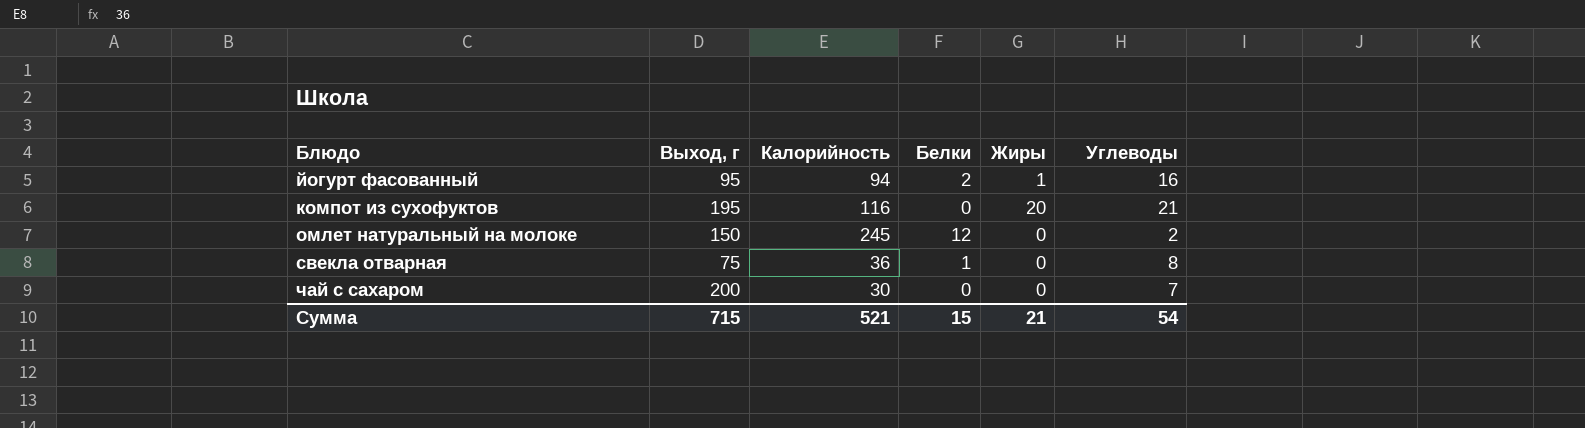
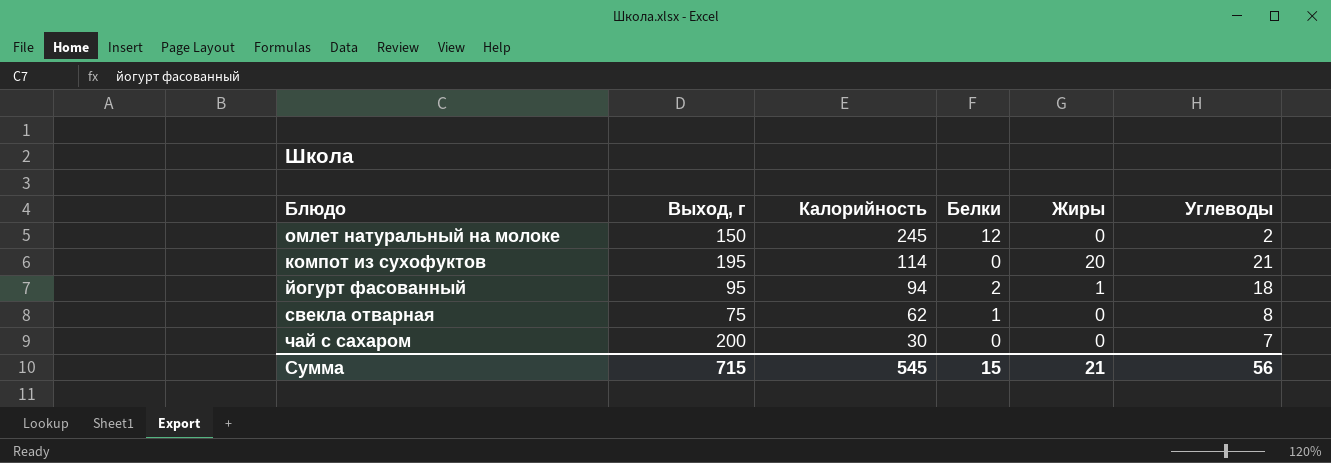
row order: Блюдо ascending -> Калорийность descending
компот из сухофуктов | Калорийность: 116 -> 114
йогурт фасованный | Углеводы: 16 -> 18
свекла отварная | Калорийность: 36 -> 62
Сумма | Калорийность: 521 -> 545
Сумма | Углеводы: 54 -> 56

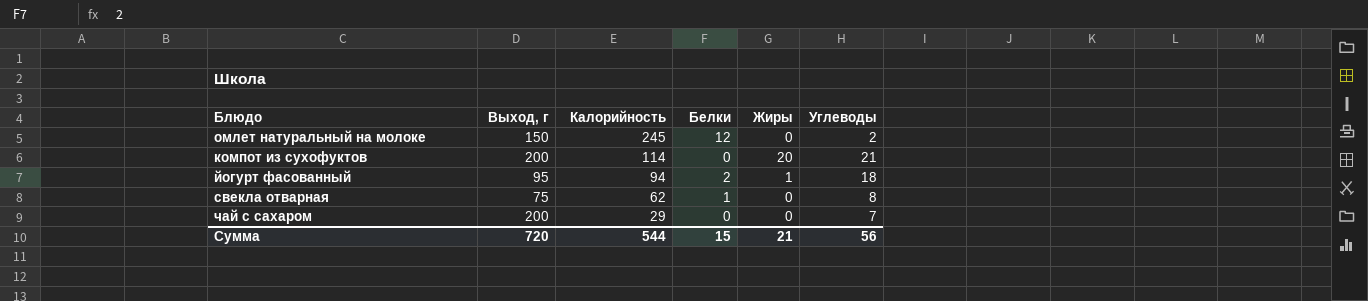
компот из сухофуктов | Выход, г: 195 -> 200
чай с сахаром | Калорийность: 30 -> 29
Сумма | Выход, г: 715 -> 720
Сумма | Калорийность: 545 -> 544

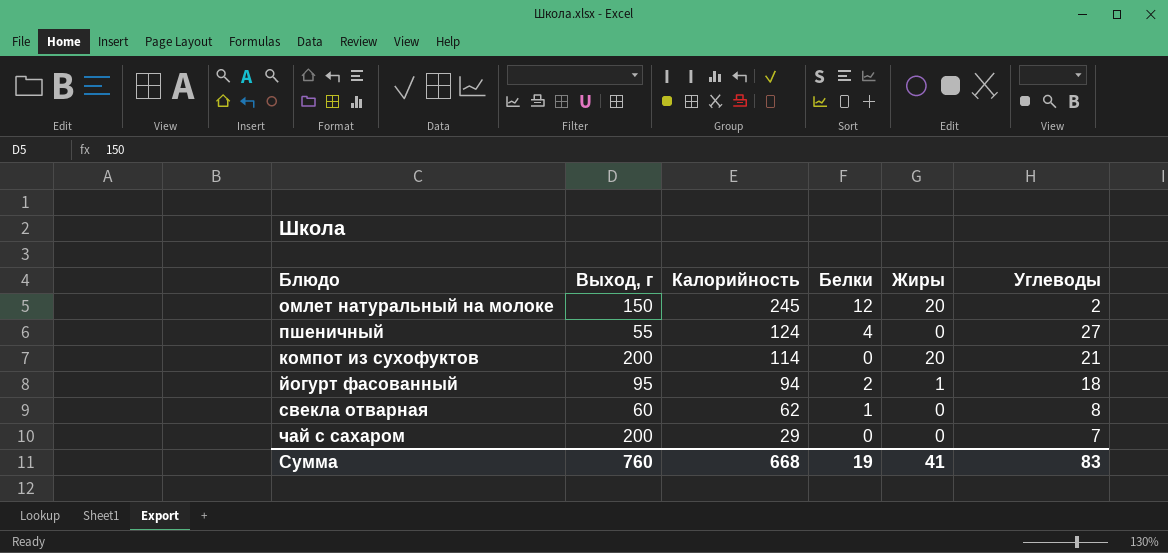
омлет натуральный на молоке | Жиры: 0 -> 20
row пшеничный: none -> 55 | 124 | 4 | 0 | 27
свекла отварная | Выход, г: 75 -> 60
Сумма | Выход, г: 720 -> 760
Сумма | Калорийность: 544 -> 668
Сумма | Белки: 15 -> 19
Сумма | Жиры: 21 -> 41
Сумма | Углеводы: 56 -> 83

